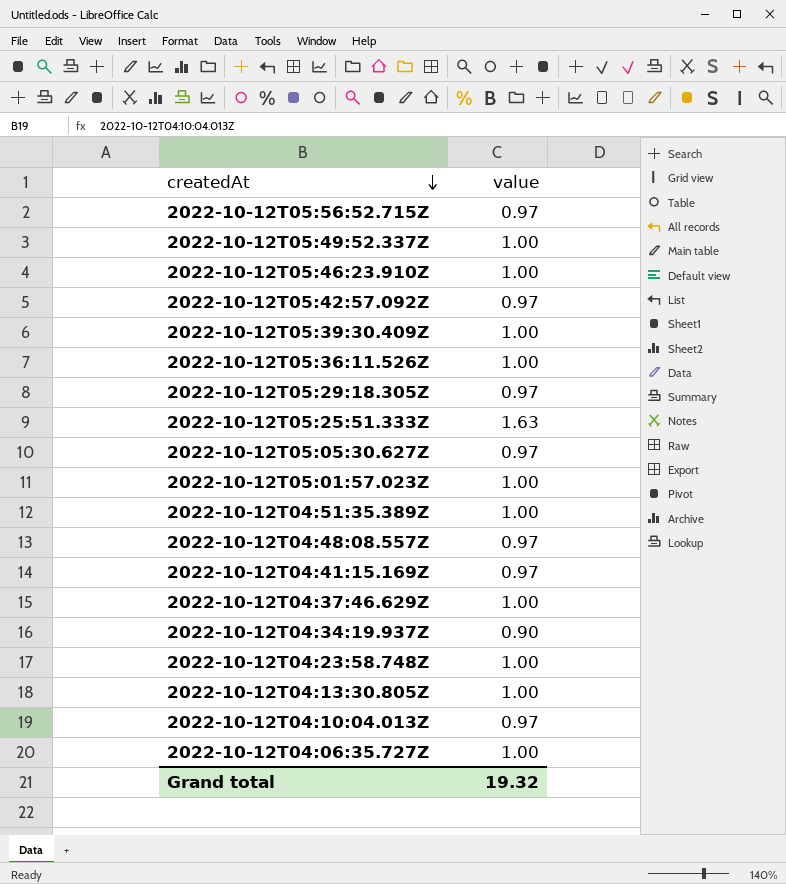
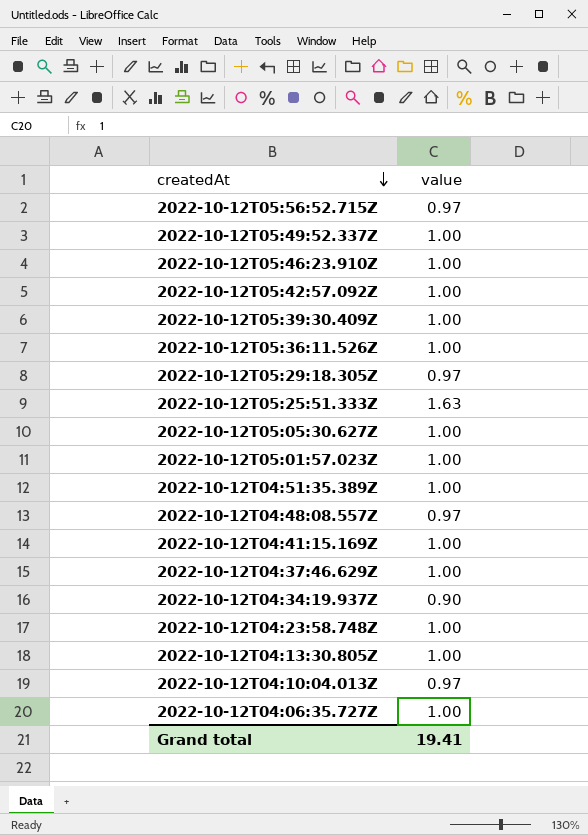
2022-10-12T05:42:57.092Z | value: 0.97 -> 1.00
2022-10-12T05:05:30.627Z | value: 0.97 -> 1.00
2022-10-12T04:41:15.169Z | value: 0.97 -> 1.00
Grand total | value: 19.32 -> 19.41

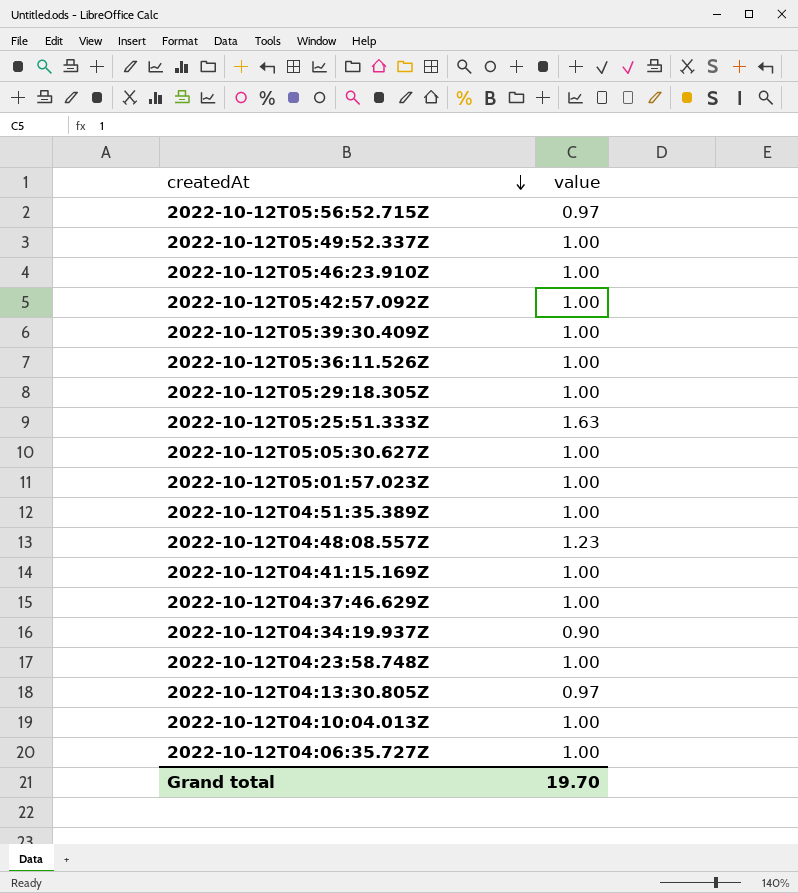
2022-10-12T05:29:18.305Z | value: 0.97 -> 1.00
2022-10-12T04:48:08.557Z | value: 0.97 -> 1.23
2022-10-12T04:13:30.805Z | value: 1.00 -> 0.97
2022-10-12T04:10:04.013Z | value: 0.97 -> 1.00
Grand total | value: 19.41 -> 19.70

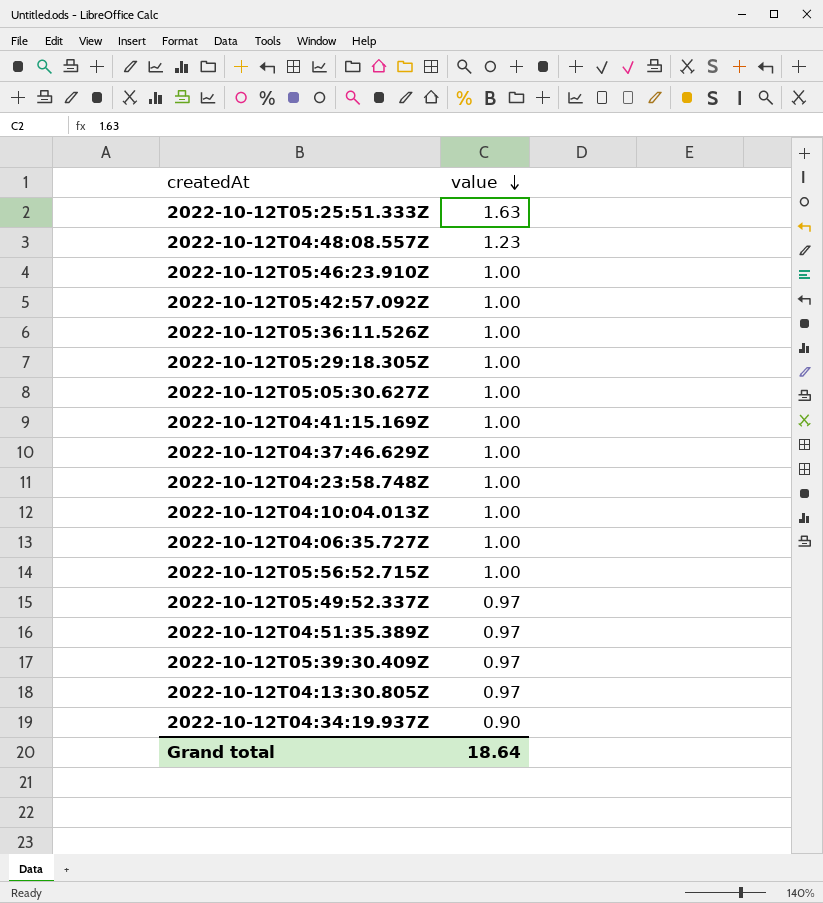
row order: createdAt descending -> value descending
row 2022-10-12T05:01:57.023Z: 1.00 -> none
2022-10-12T05:56:52.715Z | value: 0.97 -> 1.00
2022-10-12T05:49:52.337Z | value: 1.00 -> 0.97
2022-10-12T04:51:35.389Z | value: 1.00 -> 0.97
2022-10-12T05:39:30.409Z | value: 1.00 -> 0.97
Grand total | value: 19.70 -> 18.64

